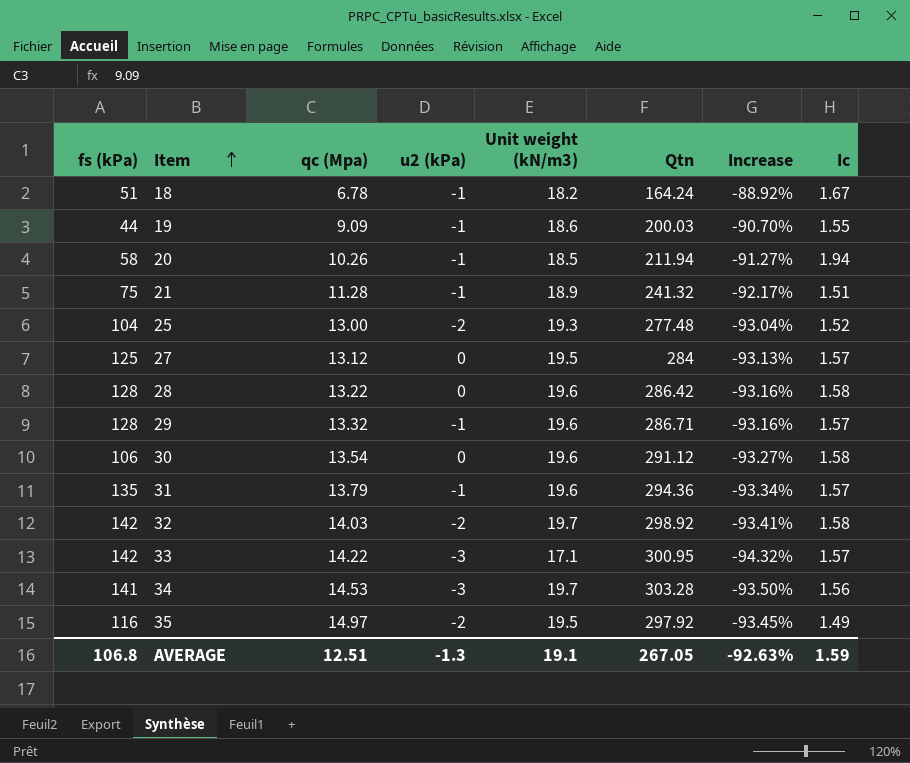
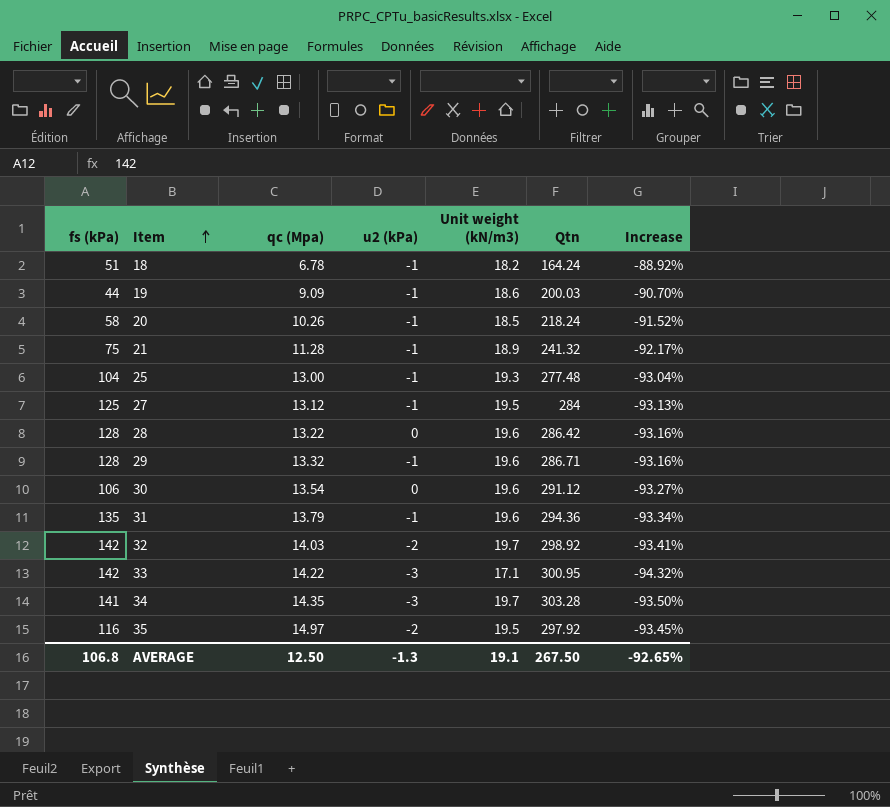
column Ic | position: 8 -> none
20 | Qtn: 211.94 -> 218.24
20 | Increase: -91.27% -> -91.52%
25 | u2 (kPa): -2 -> -1
27 | u2 (kPa): 0 -> -1
34 | qc (Mpa): 14.53 -> 14.35
AVERAGE | qc (Mpa): 12.51 -> 12.50
AVERAGE | Qtn: 267.05 -> 267.50
AVERAGE | Increase: -92.63% -> -92.65%

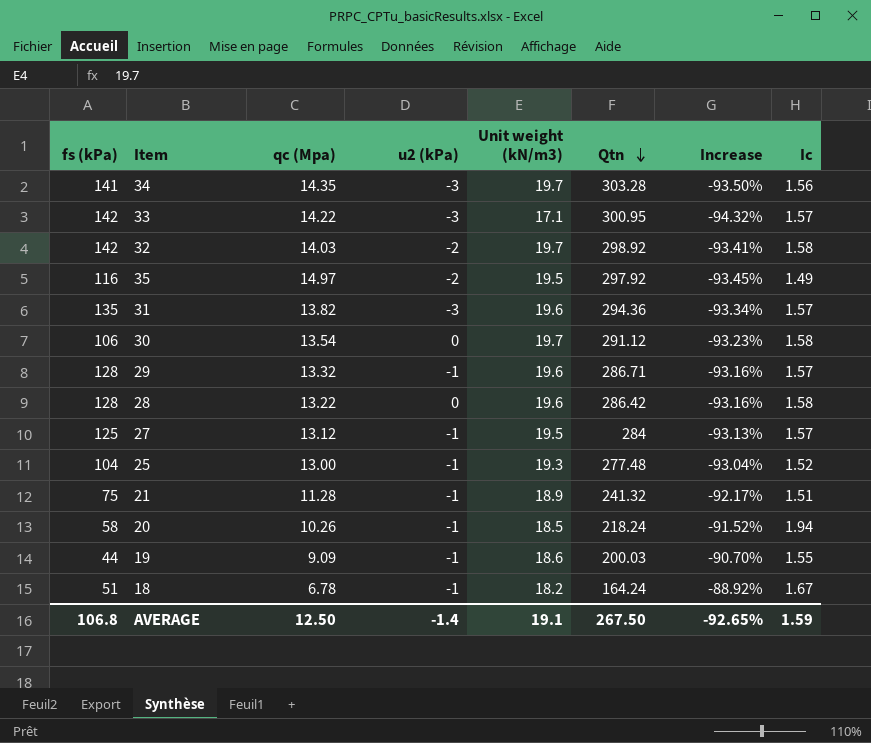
row order: Item ascending -> Qtn descending
column Ic | position: none -> 8
31 | qc (Mpa): 13.79 -> 13.82
31 | u2 (kPa): -1 -> -3
30 | Unit weight (kN/m3): 19.6 -> 19.7
30 | Increase: -93.27% -> -93.23%
AVERAGE | u2 (kPa): -1.3 -> -1.4

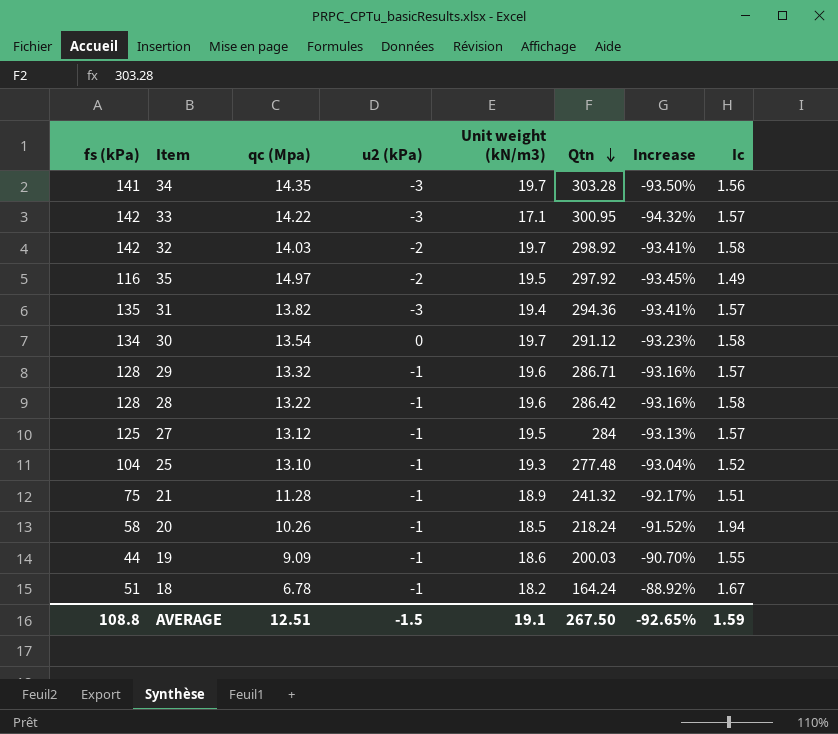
31 | Unit weight (kN/m3): 19.6 -> 19.4
31 | Increase: -93.34% -> -93.41%
30 | fs (kPa): 106 -> 134
28 | u2 (kPa): 0 -> -1
25 | qc (Mpa): 13.00 -> 13.10
AVERAGE | fs (kPa): 106.8 -> 108.8
AVERAGE | qc (Mpa): 12.50 -> 12.51
AVERAGE | u2 (kPa): -1.4 -> -1.5

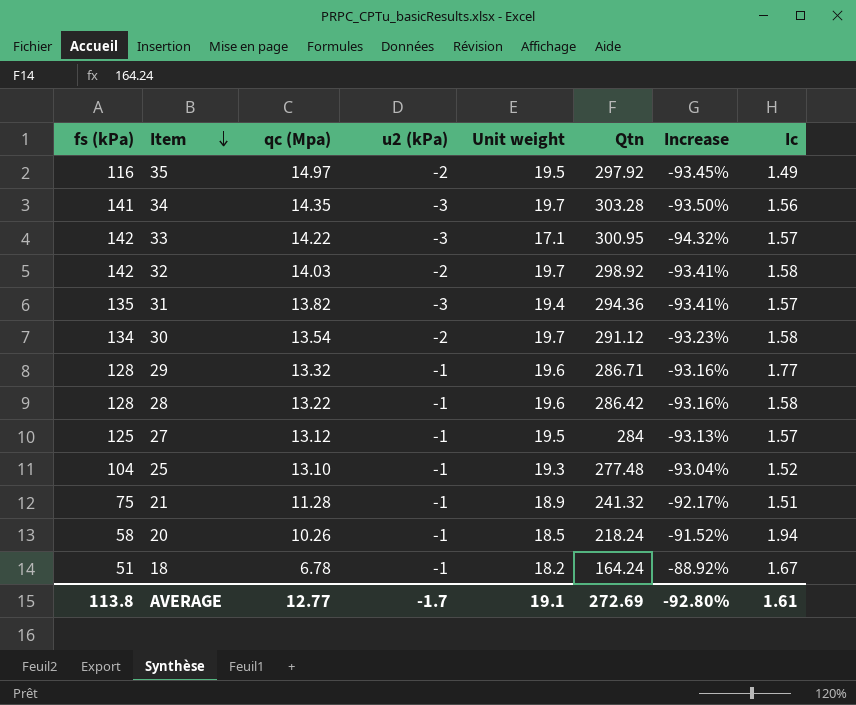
row order: Qtn descending -> Item descending
column name: Unit weight (kN/m3) -> Unit weight
row 19: 44 | 9.09 | -1 | 18.6 | 200.03 | -90.70% | 1.55 -> none
30 | u2 (kPa): 0 -> -2
29 | Ic: 1.57 -> 1.77
AVERAGE | fs (kPa): 108.8 -> 113.8
AVERAGE | qc (Mpa): 12.51 -> 12.77
AVERAGE | u2 (kPa): -1.5 -> -1.7
AVERAGE | Qtn: 267.50 -> 272.69
AVERAGE | Increase: -92.65% -> -92.80%
AVERAGE | Ic: 1.59 -> 1.61

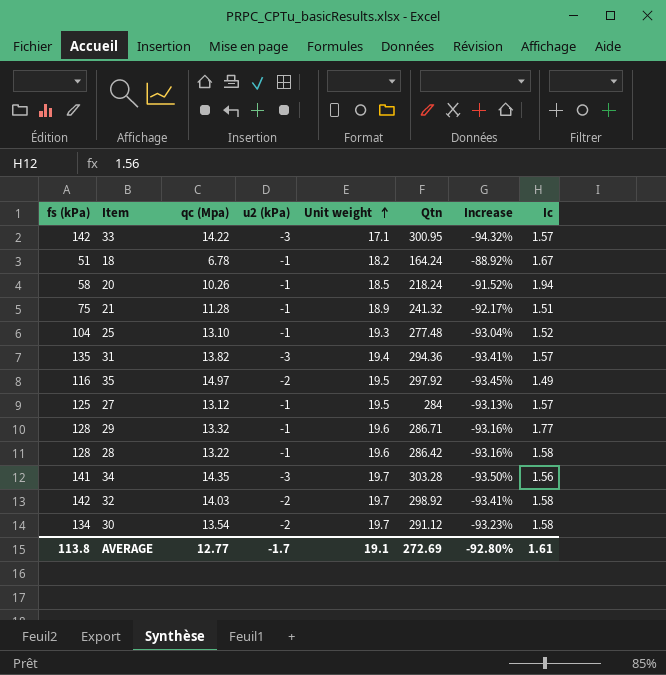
row order: Item descending -> Unit weight ascending

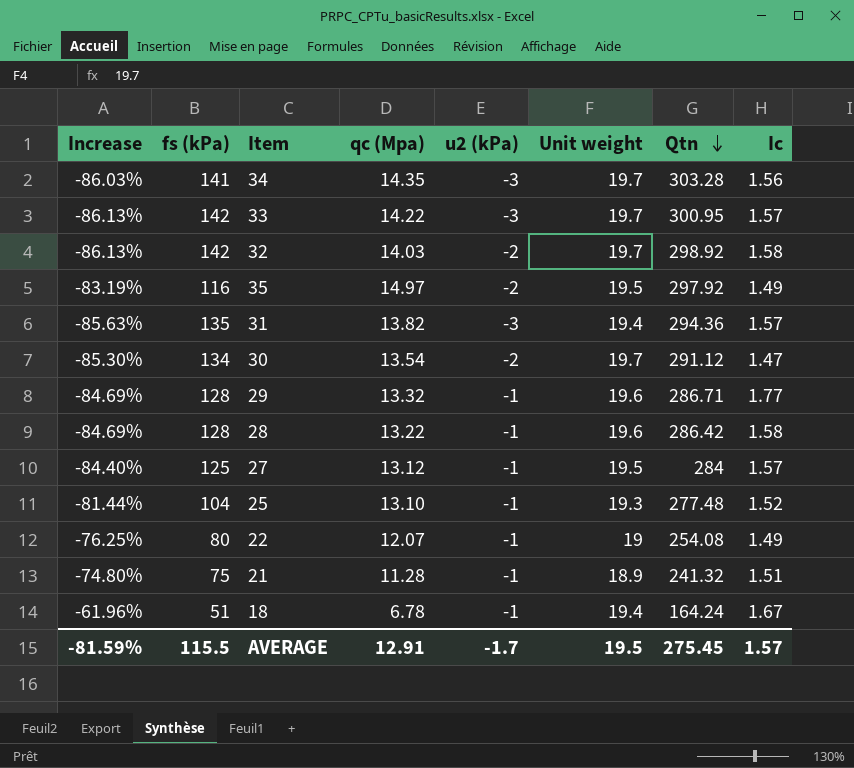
row order: Unit weight ascending -> Qtn descending
column Increase | formula: ([Unit weight] - [Qtn]) / [Qtn] -> ([Unit weight] - [fs (kPa)]) / [fs (kPa)]
column Increase | position: 7 -> 1
row 20: 58 | 10.26 | -1 | 18.5 | 218.24 | -91.52% | 1.94 -> none
33 | Unit weight: 17.1 -> 19.7
30 | Ic: 1.58 -> 1.47
row 22: none -> -76.25% | 80 | 12.07 | -1 | 19 | 254.08 | 1.49
18 | Unit weight: 18.2 -> 19.4
AVERAGE | Increase: -92.80% -> -81.59%
AVERAGE | fs (kPa): 113.8 -> 115.5
AVERAGE | qc (Mpa): 12.77 -> 12.91
AVERAGE | Unit weight: 19.1 -> 19.5
AVERAGE | Qtn: 272.69 -> 275.45
AVERAGE | Ic: 1.61 -> 1.57

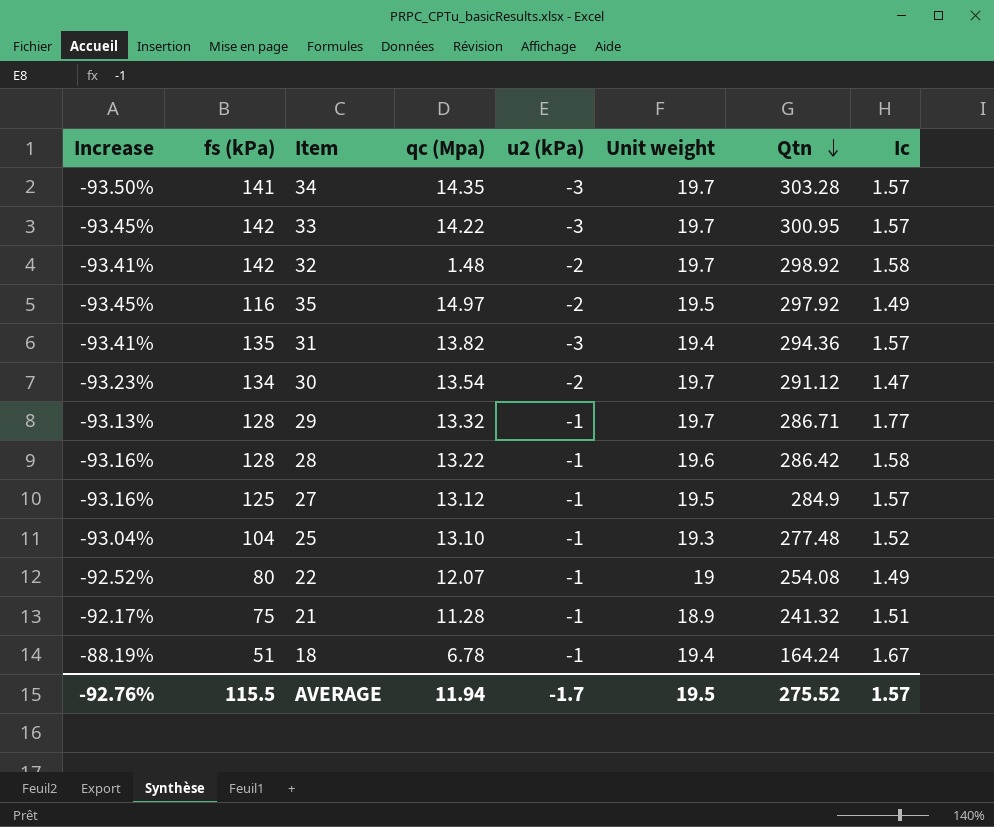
column Increase | formula: ([Unit weight] - [fs (kPa)]) / [fs (kPa)] -> ([Unit weight] - [Qtn]) / [Qtn]
34 | Ic: 1.56 -> 1.57
32 | qc (Mpa): 14.03 -> 1.48
29 | Unit weight: 19.6 -> 19.7
27 | Qtn: 284 -> 284.9
AVERAGE | Increase: -81.59% -> -92.76%
AVERAGE | qc (Mpa): 12.91 -> 11.94
AVERAGE | Qtn: 275.45 -> 275.52

